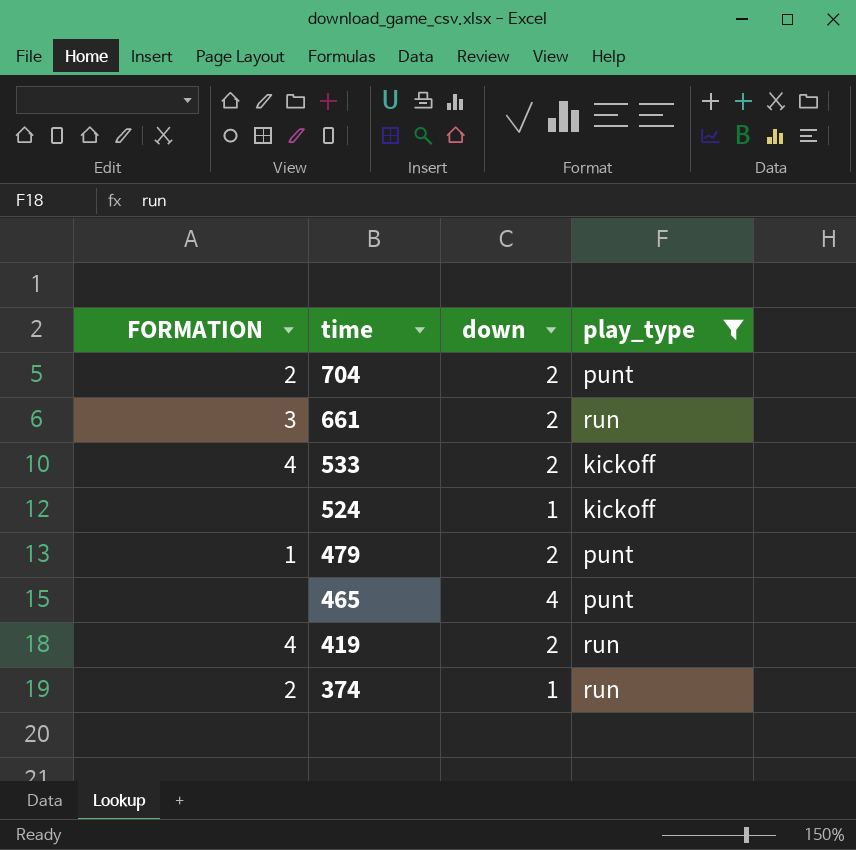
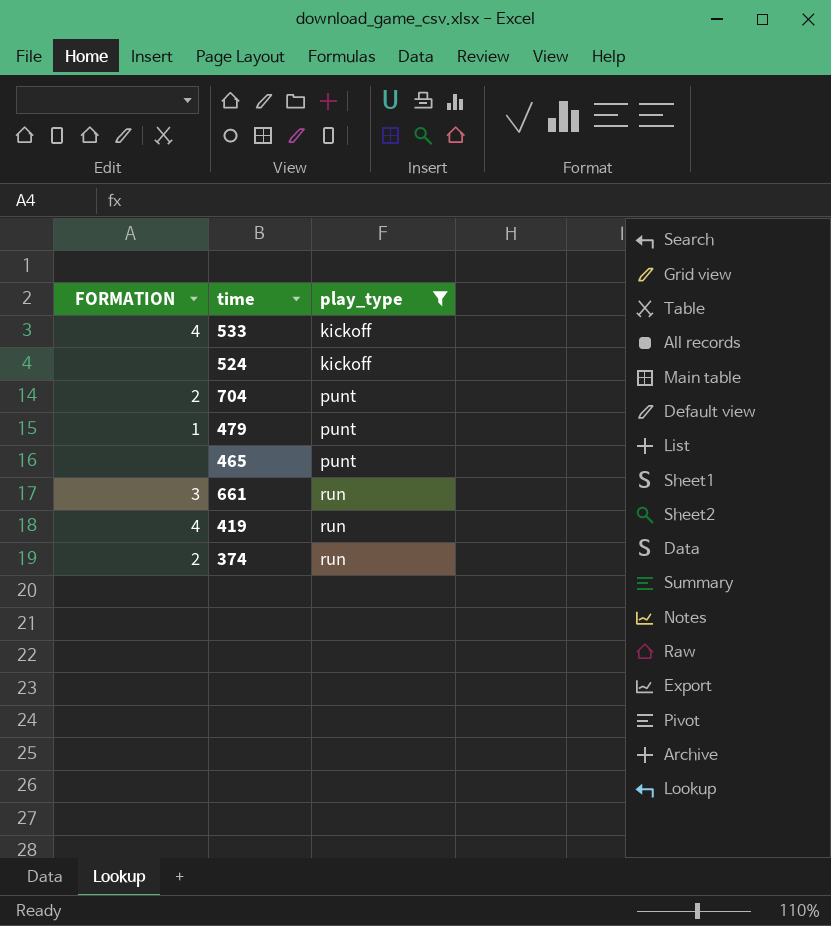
row order: time descending -> play_type ascending
column down | position: 3 -> none

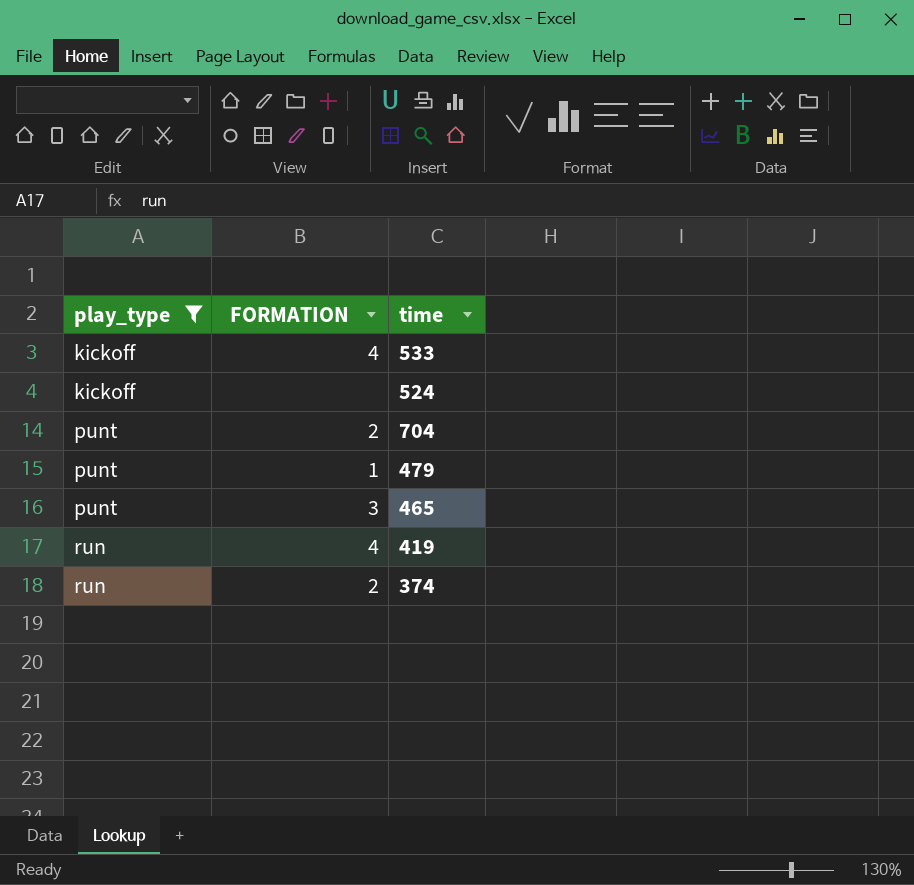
column play_type | position: 3 -> 1
row 661: 3 | run -> none
465 | FORMATION: none -> 3

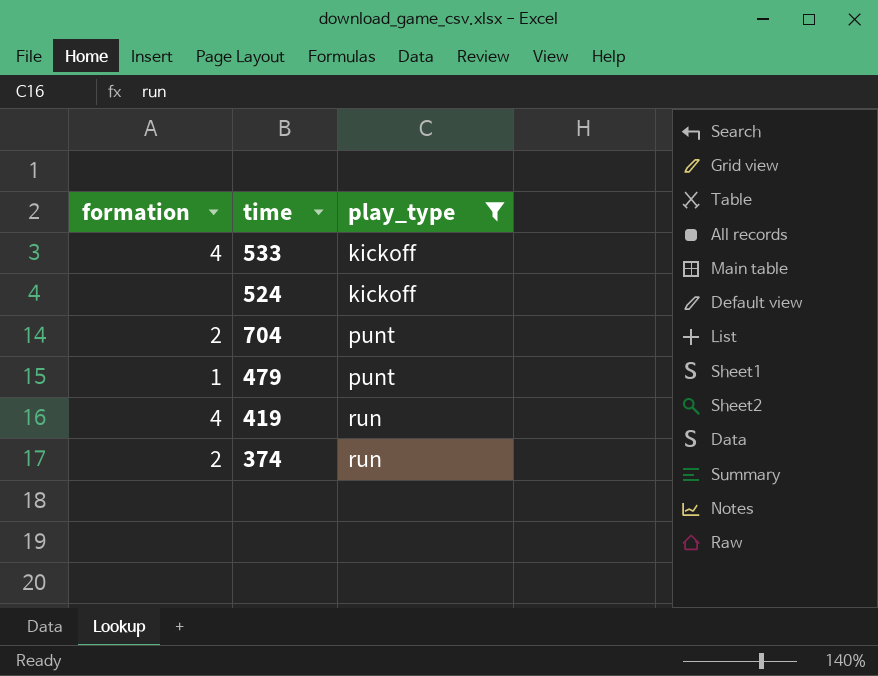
column name: FORMATION -> formation
column play_type | position: 1 -> 3
row 465: punt | 3 -> none

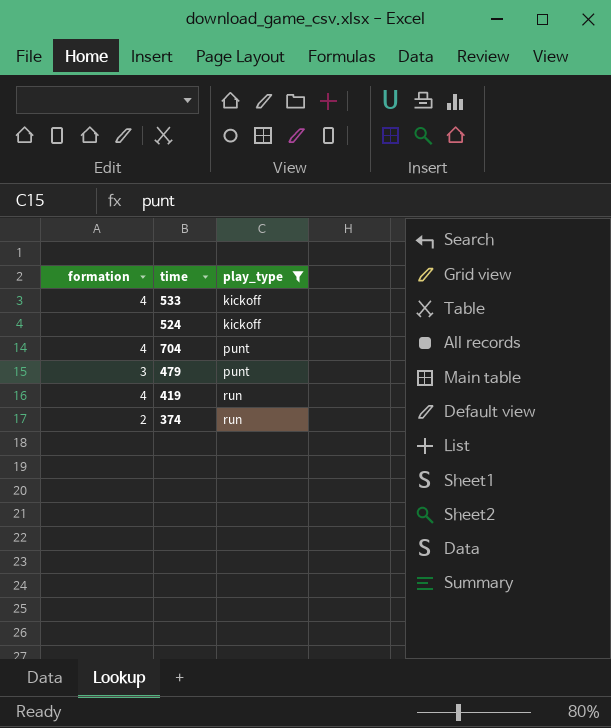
704 | formation: 2 -> 4
479 | formation: 1 -> 3

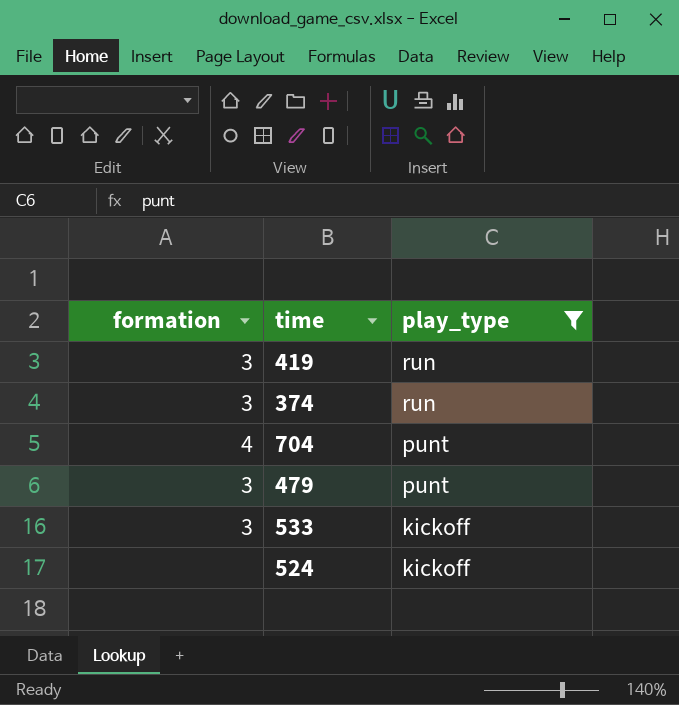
row order: play_type ascending -> play_type descending
419 | formation: 4 -> 3
374 | formation: 2 -> 3
533 | formation: 4 -> 3

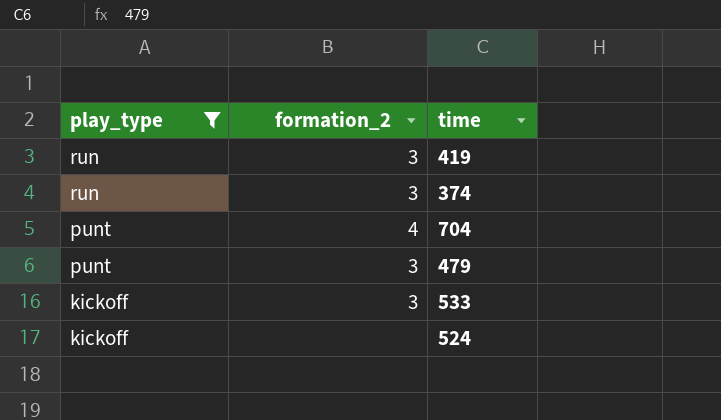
column play_type | position: 3 -> 1
column name: formation -> formation_2

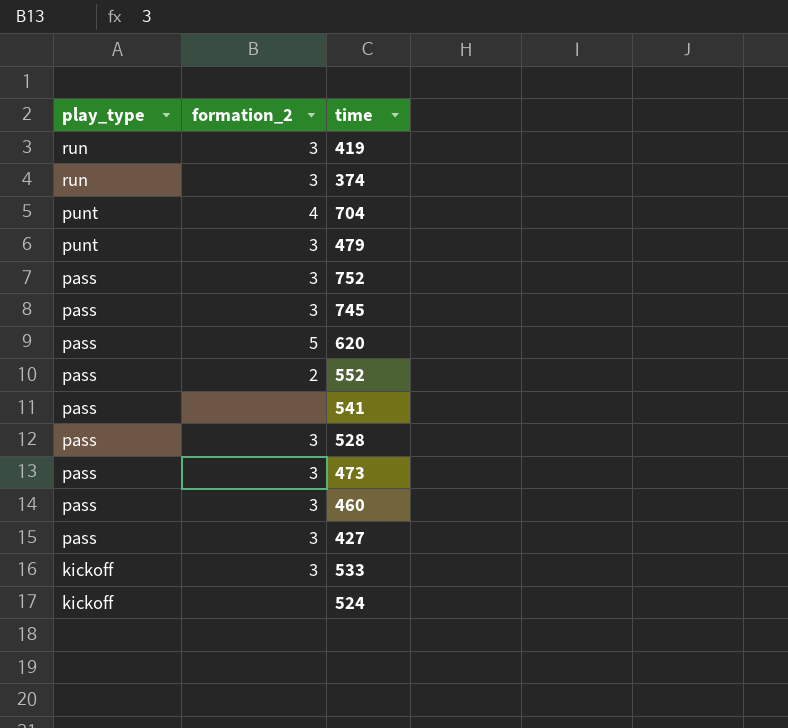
filter: play_type != pass -> none

